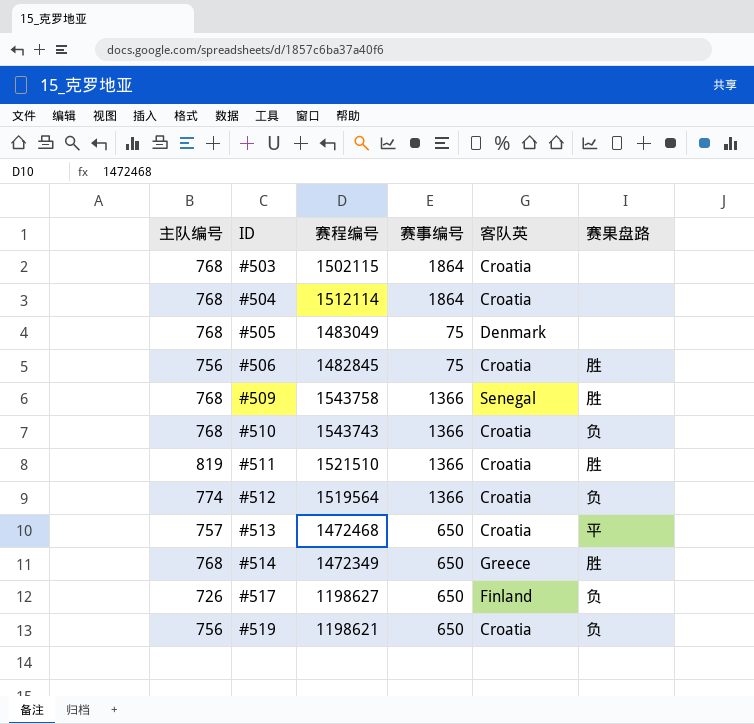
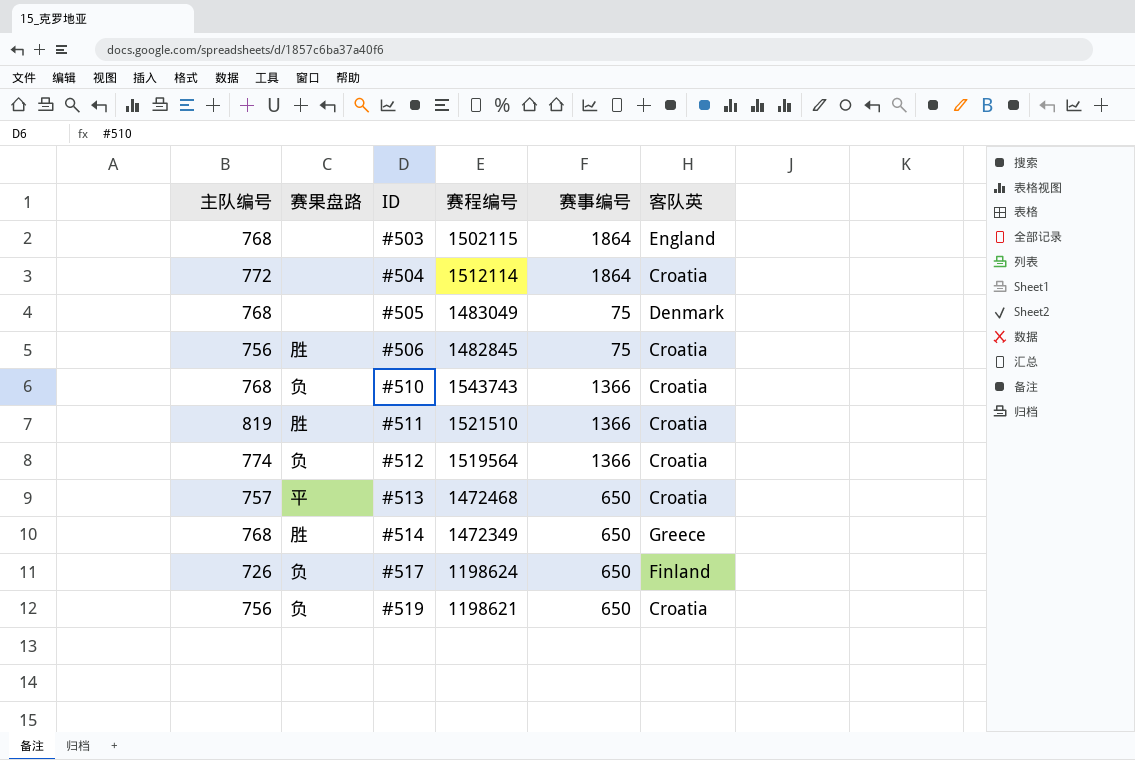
column 赛果盘路 | position: 6 -> 2
row #509: 768 | 1543758 | 1366 | Senegal | 胜 -> none
#503 | 客队英: Croatia -> England
#504 | 主队编号: 768 -> 772
#517 | 赛程编号: 1198627 -> 1198624

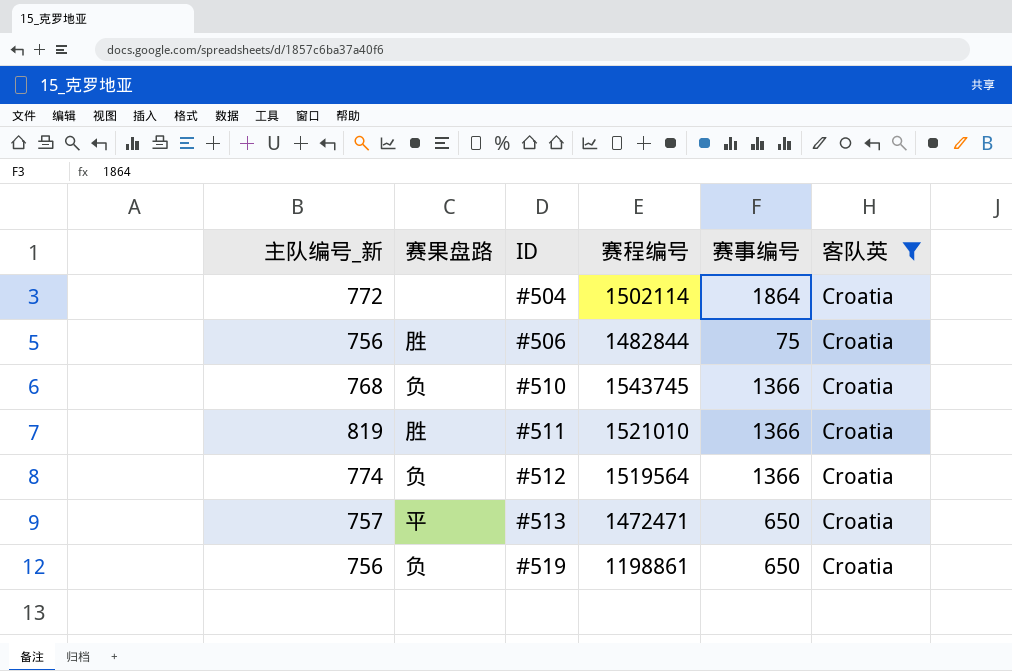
filter: none -> 客队英 = Croatia
column name: 主队编号 -> 主队编号_新
#504 | 赛程编号: 1512114 -> 1502114
#506 | 赛程编号: 1482845 -> 1482844
#510 | 赛程编号: 1543743 -> 1543745
#511 | 赛程编号: 1521510 -> 1521010
#513 | 赛程编号: 1472468 -> 1472471
#519 | 赛程编号: 1198621 -> 1198861

